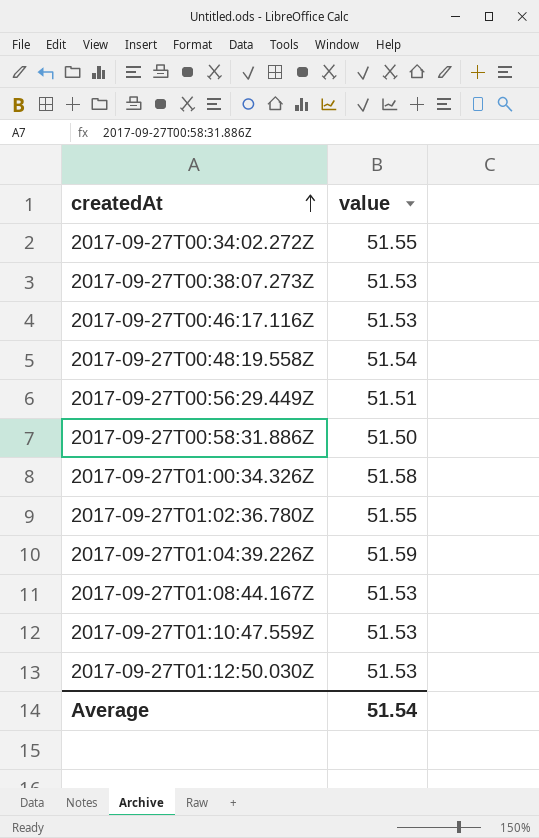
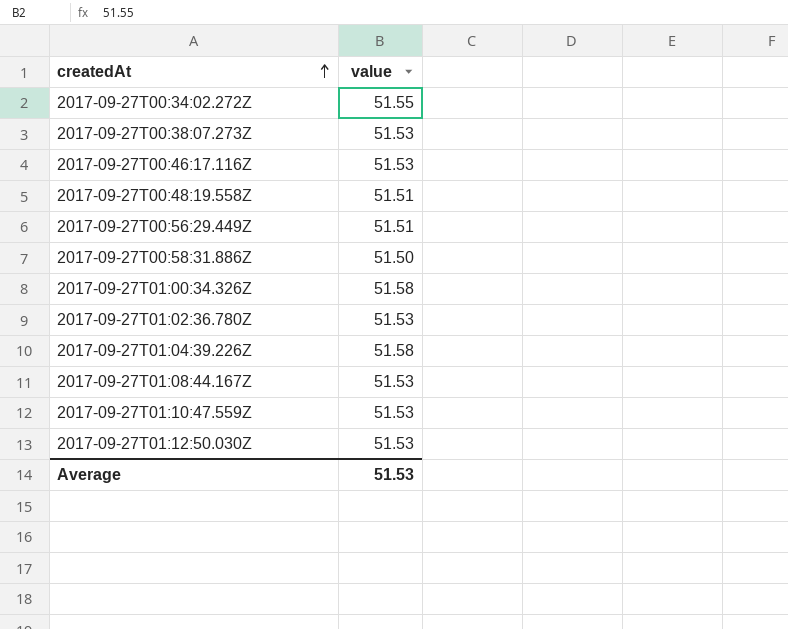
2017-09-27T00:48:19.558Z | value: 51.54 -> 51.51
2017-09-27T01:02:36.780Z | value: 51.55 -> 51.53
2017-09-27T01:04:39.226Z | value: 51.59 -> 51.58
Average | value: 51.54 -> 51.53

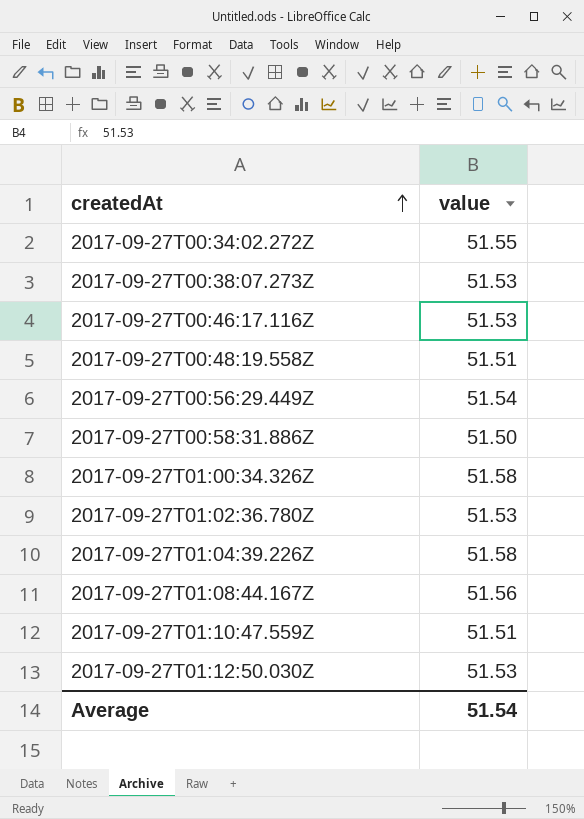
2017-09-27T00:56:29.449Z | value: 51.51 -> 51.54
2017-09-27T01:08:44.167Z | value: 51.53 -> 51.56
2017-09-27T01:10:47.559Z | value: 51.53 -> 51.51
Average | value: 51.53 -> 51.54

